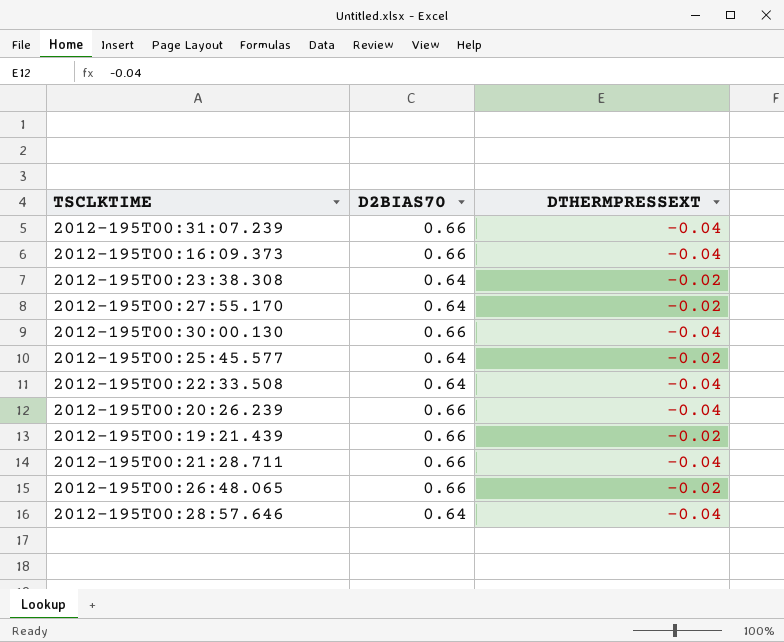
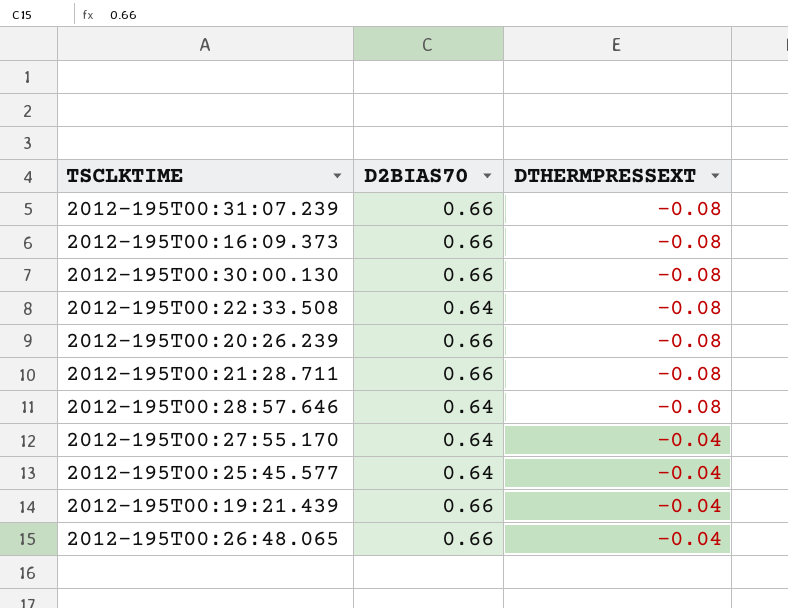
row order: none -> DTHERMPRESSEXT ascending
row 2012-195T00:23:38.308: 0.64 | -0.02 -> none
2012-195T00:31:07.239 | DTHERMPRESSEXT: -0.04 -> -0.08
2012-195T00:16:09.373 | DTHERMPRESSEXT: -0.04 -> -0.08
2012-195T00:30:00.130 | DTHERMPRESSEXT: -0.04 -> -0.08
2012-195T00:22:33.508 | DTHERMPRESSEXT: -0.04 -> -0.08
2012-195T00:20:26.239 | DTHERMPRESSEXT: -0.04 -> -0.08
2012-195T00:21:28.711 | DTHERMPRESSEXT: -0.04 -> -0.08
2012-195T00:28:57.646 | DTHERMPRESSEXT: -0.04 -> -0.08
2012-195T00:27:55.170 | DTHERMPRESSEXT: -0.02 -> -0.04
2012-195T00:25:45.577 | DTHERMPRESSEXT: -0.02 -> -0.04
2012-195T00:19:21.439 | DTHERMPRESSEXT: -0.02 -> -0.04
2012-195T00:26:48.065 | DTHERMPRESSEXT: -0.02 -> -0.04

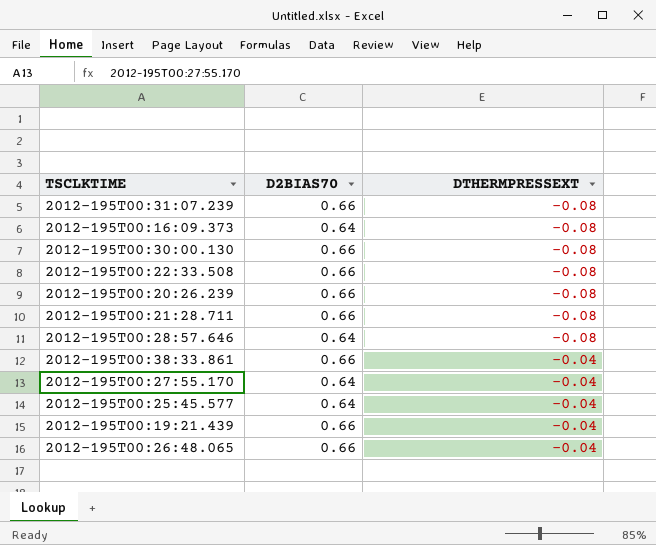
2012-195T00:16:09.373 | D2BIAS70: 0.66 -> 0.64
2012-195T00:22:33.508 | D2BIAS70: 0.64 -> 0.66
row 2012-195T00:38:33.861: none -> 0.66 | -0.04

